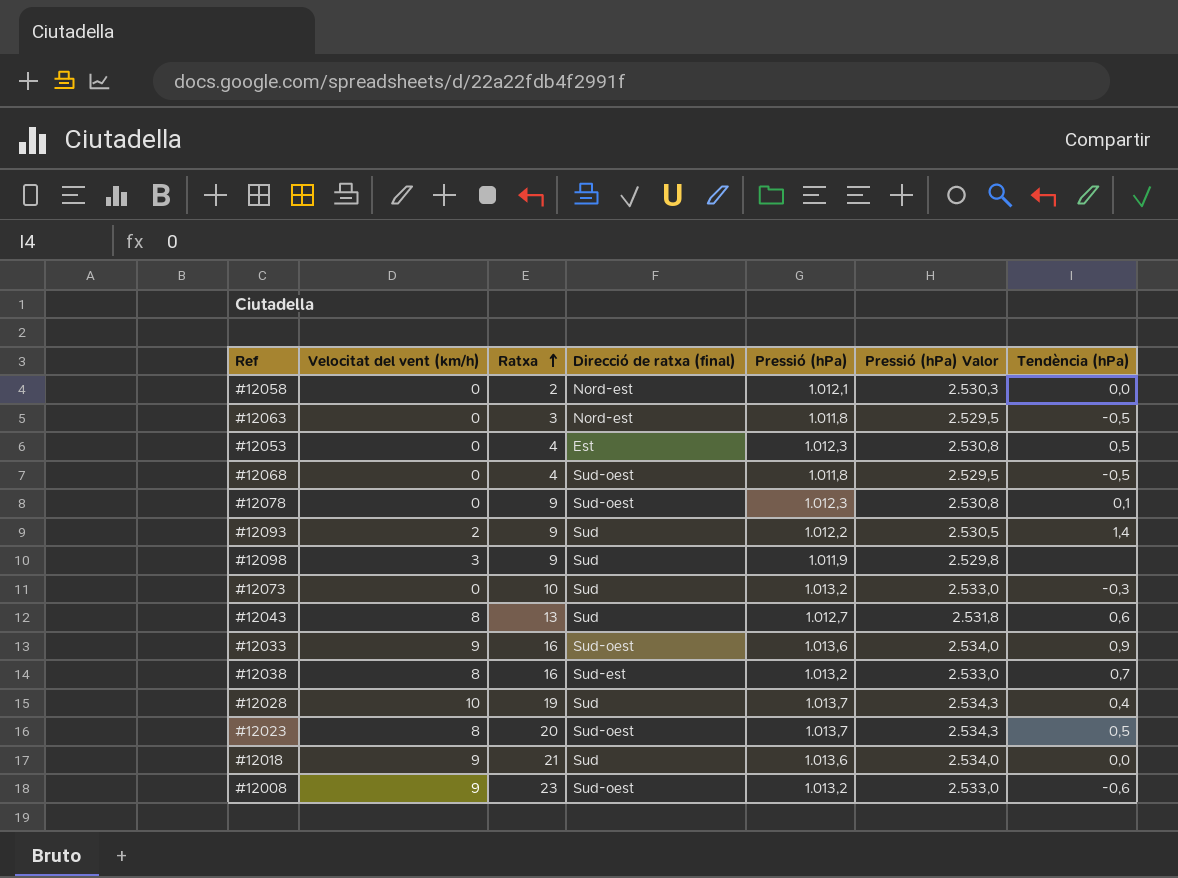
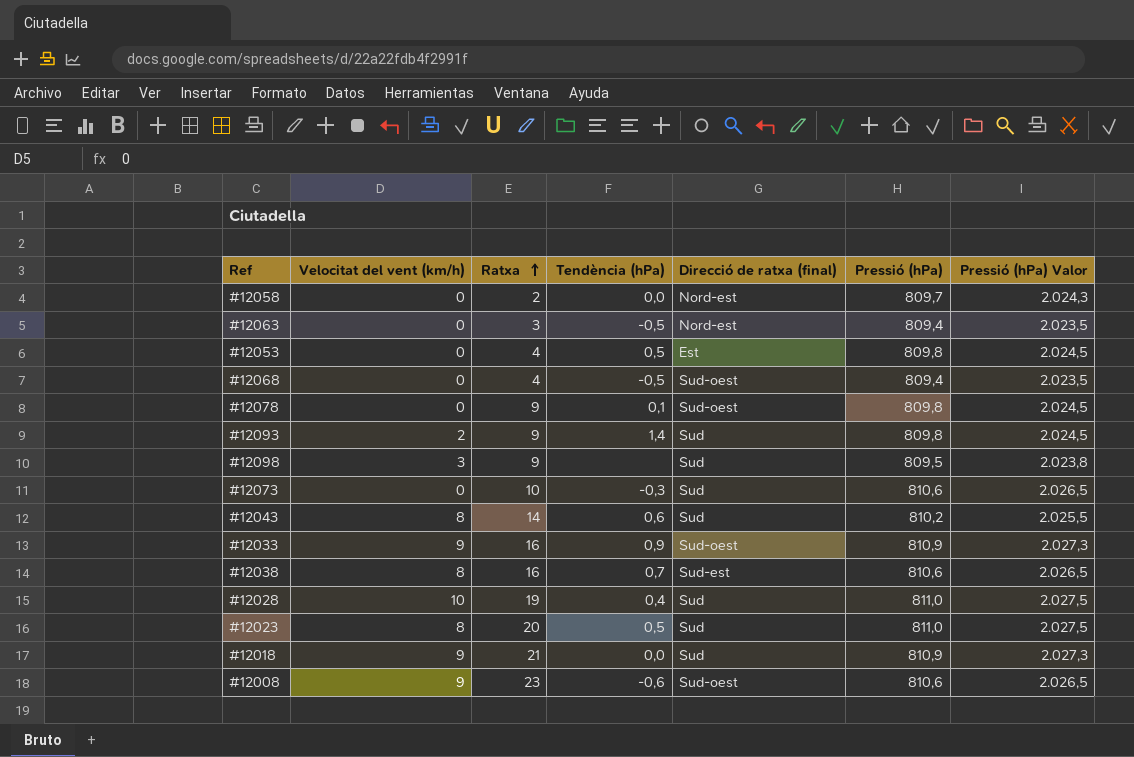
column Tendència (hPa) | position: 7 -> 4
#12058 | Pressió (hPa): 1.012,1 -> 809,7
#12058 | Pressió (hPa) Valor: 2.530,3 -> 2.024,3
#12063 | Pressió (hPa): 1.011,8 -> 809,4
#12063 | Pressió (hPa) Valor: 2.529,5 -> 2.023,5
#12053 | Pressió (hPa): 1.012,3 -> 809,8
#12053 | Pressió (hPa) Valor: 2.530,8 -> 2.024,5
#12068 | Pressió (hPa): 1.011,8 -> 809,4
#12068 | Pressió (hPa) Valor: 2.529,5 -> 2.023,5
#12078 | Pressió (hPa): 1.012,3 -> 809,8
#12078 | Pressió (hPa) Valor: 2.530,8 -> 2.024,5
#12093 | Pressió (hPa): 1.012,2 -> 809,8
#12093 | Pressió (hPa) Valor: 2.530,5 -> 2.024,5
#12098 | Pressió (hPa): 1.011,9 -> 809,5
#12098 | Pressió (hPa) Valor: 2.529,8 -> 2.023,8
#12073 | Pressió (hPa): 1.013,2 -> 810,6
#12073 | Pressió (hPa) Valor: 2.533,0 -> 2.026,5
#12043 | Ratxa: 13 -> 14
#12043 | Pressió (hPa): 1.012,7 -> 810,2
#12043 | Pressió (hPa) Valor: 2.531,8 -> 2.025,5
#12033 | Pressió (hPa): 1.013,6 -> 810,9
#12033 | Pressió (hPa) Valor: 2.534,0 -> 2.027,3
#12038 | Pressió (hPa): 1.013,2 -> 810,6
#12038 | Pressió (hPa) Valor: 2.533,0 -> 2.026,5
#12028 | Pressió (hPa): 1.013,7 -> 811,0
#12028 | Pressió (hPa) Valor: 2.534,3 -> 2.027,5
#12023 | Direcció de ratxa (final): Sud-oest -> Sud
#12023 | Pressió (hPa): 1.013,7 -> 811,0
#12023 | Pressió (hPa) Valor: 2.534,3 -> 2.027,5
#12018 | Pressió (hPa): 1.013,6 -> 810,9
#12018 | Pressió (hPa) Valor: 2.534,0 -> 2.027,3
#12008 | Pressió (hPa): 1.013,2 -> 810,6
#12008 | Pressió (hPa) Valor: 2.533,0 -> 2.026,5

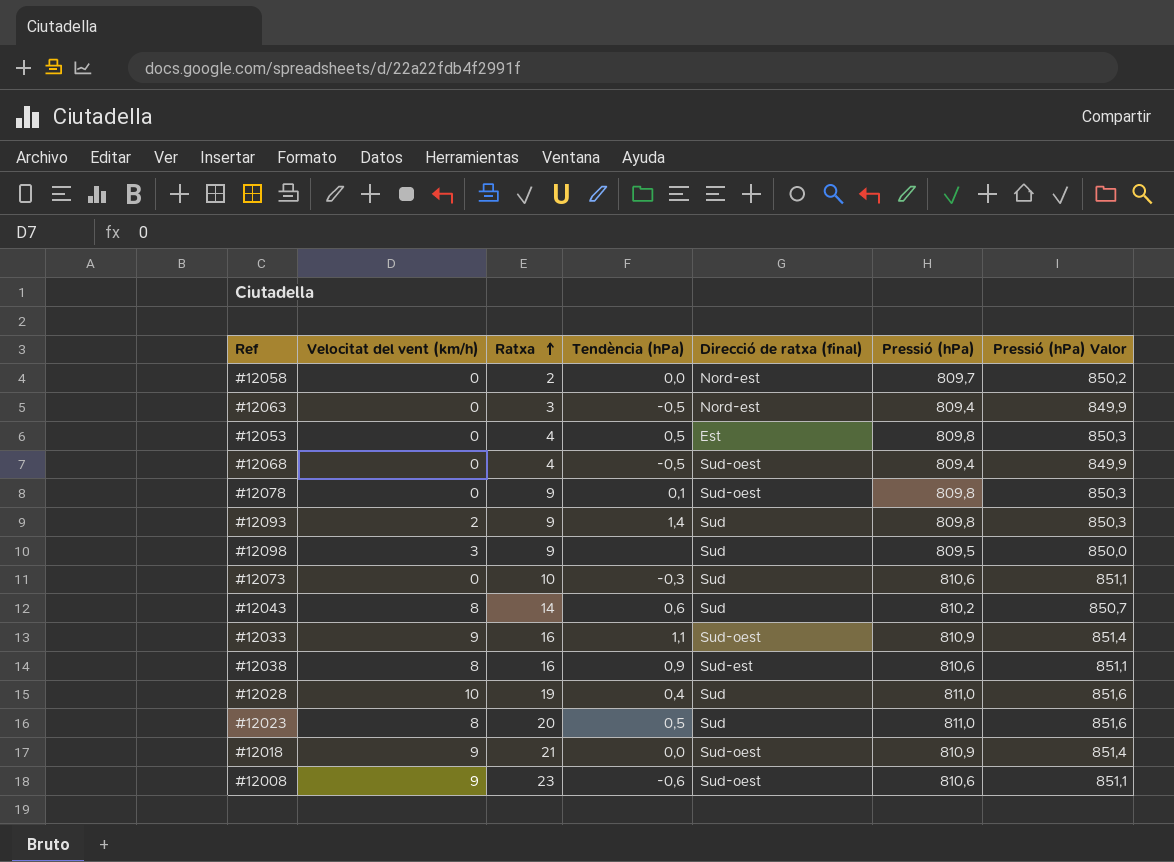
column Pressió (hPa) Valor | formula: [Pressió (hPa)] * 2,5 -> [Pressió (hPa)] * 1,05
#12033 | Tendència (hPa): 0,9 -> 1,1
#12038 | Tendència (hPa): 0,7 -> 0,9
#12018 | Direcció de ratxa (final): Sud -> Sud-oest

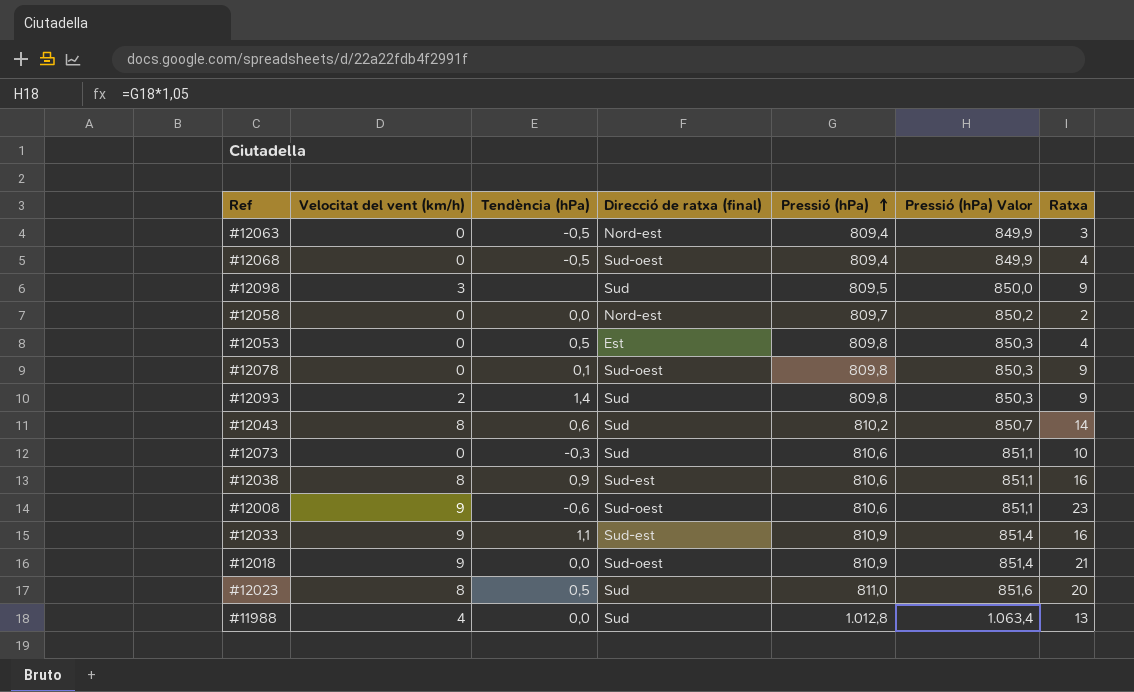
row order: Ratxa ascending -> Pressió (hPa) ascending
column Ratxa | position: 3 -> 7
row #12028: 10 | 19 | 0,4 | Sud | 811,0 | 851,6 -> none
#12033 | Direcció de ratxa (final): Sud-oest -> Sud-est
row #11988: none -> 4 | 0,0 | Sud | 1.012,8 | 1.063,4 | 13

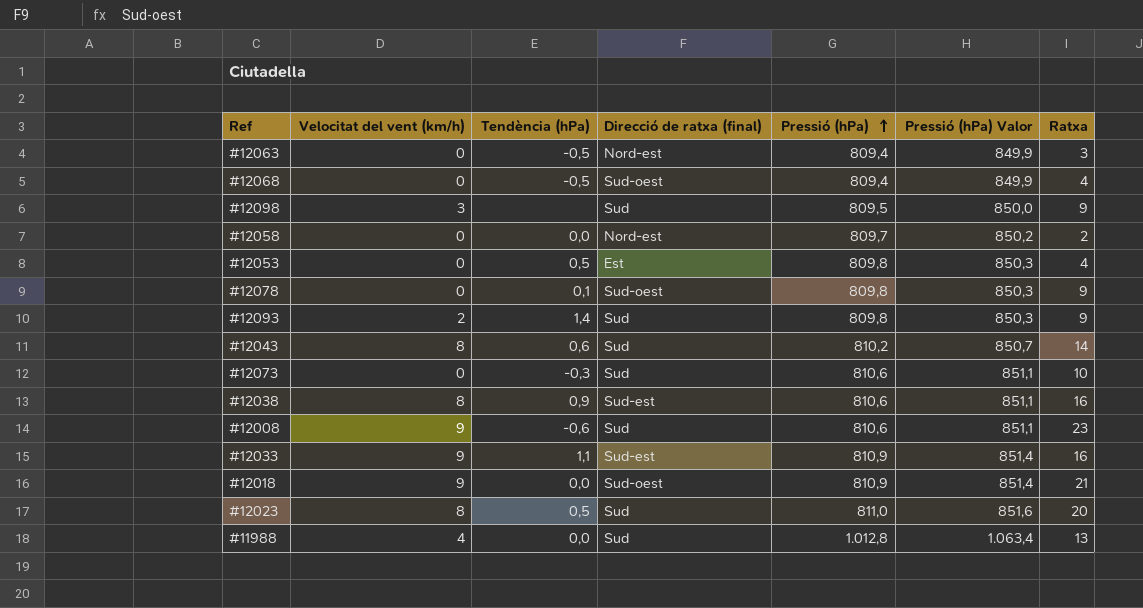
#12008 | Direcció de ratxa (final): Sud-oest -> Sud

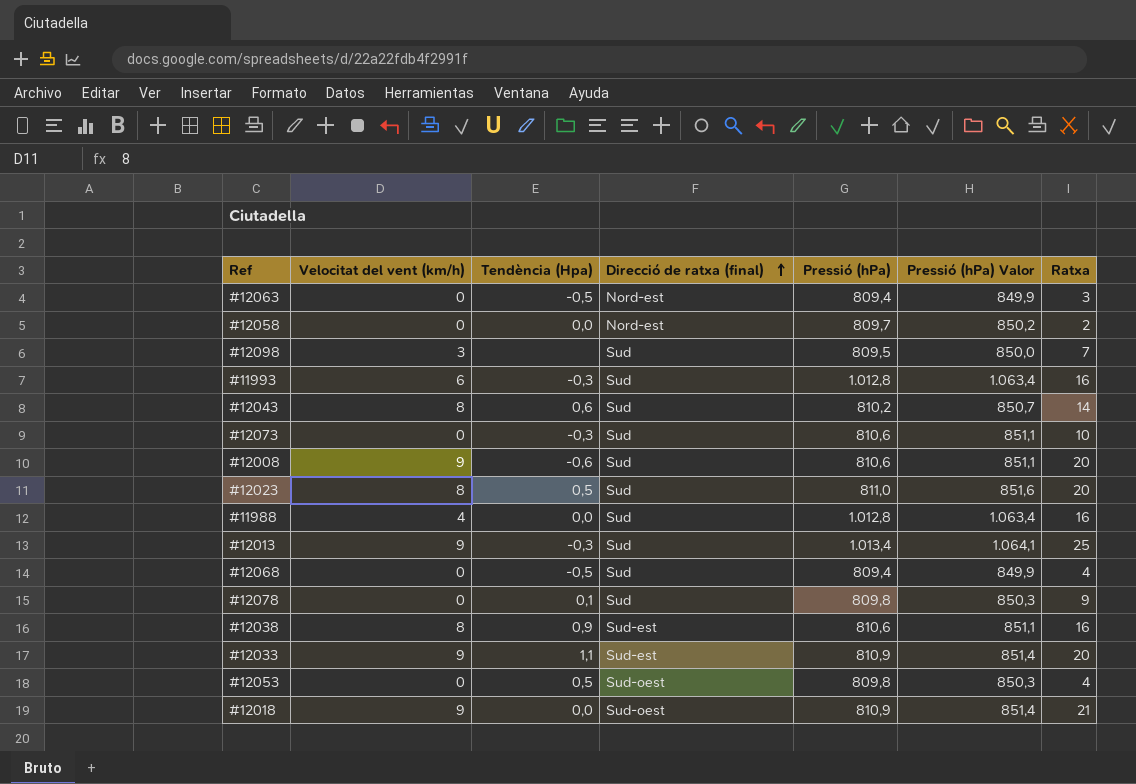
row order: Pressió (hPa) ascending -> Direcció de ratxa (final) ascending
column name: Tendència (hPa) -> Tendència (Hpa)
row #12093: 2 | 1,4 | Sud | 809,8 | 850,3 | 9 -> none
#12098 | Ratxa: 9 -> 7
row #11993: none -> 6 | -0,3 | Sud | 1.012,8 | 1.063,4 | 16
#12008 | Ratxa: 23 -> 20
#11988 | Ratxa: 13 -> 16
row #12013: none -> 9 | -0,3 | Sud | 1.013,4 | 1.064,1 | 25
#12068 | Direcció de ratxa (final): Sud-oest -> Sud
#12078 | Direcció de ratxa (final): Sud-oest -> Sud
#12033 | Ratxa: 16 -> 20
#12053 | Direcció de ratxa (final): Est -> Sud-oest

